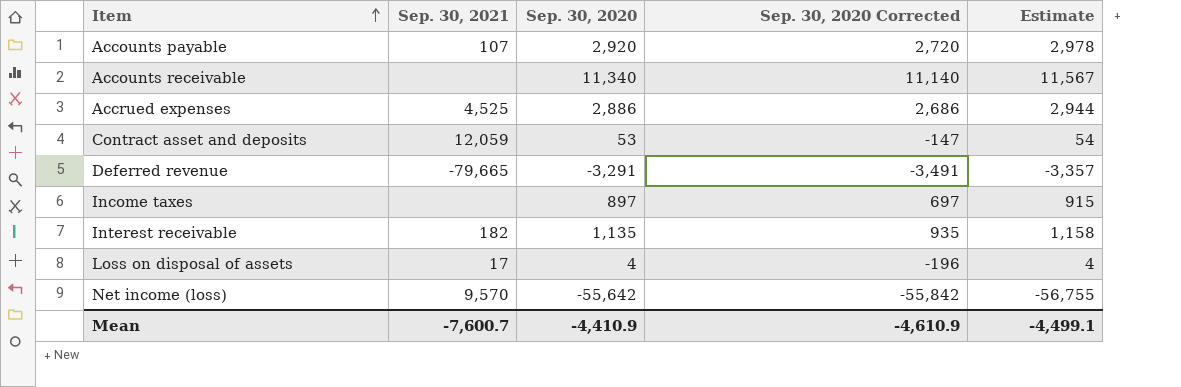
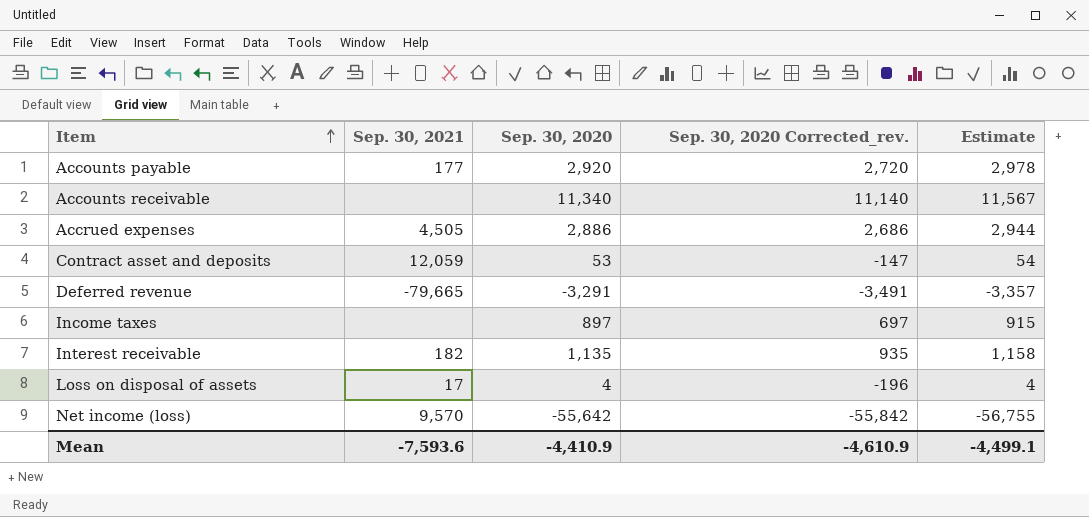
column name: Sep. 30, 2020 Corrected -> Sep. 30, 2020 Corrected_rev.
Accounts payable | Sep. 30, 2021: 107 -> 177
Accrued expenses | Sep. 30, 2021: 4,525 -> 4,505
Mean | Sep. 30, 2021: -7,600.7 -> -7,593.6

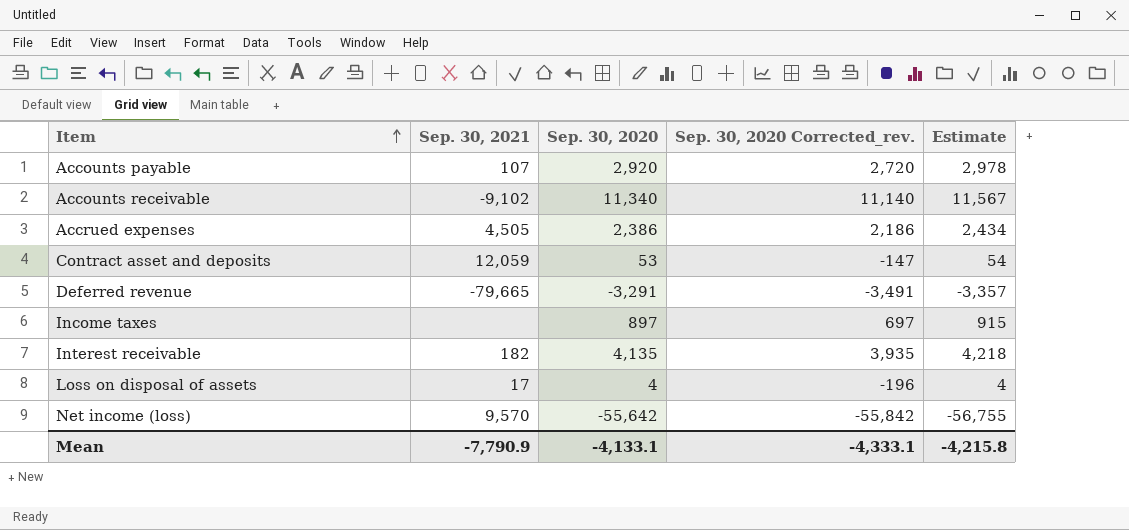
Accounts payable | Sep. 30, 2021: 177 -> 107
Accounts receivable | Sep. 30, 2021: none -> -9,102
Accrued expenses | Sep. 30, 2020: 2,886 -> 2,386
Accrued expenses | Sep. 30, 2020 Corrected_rev.: 2,686 -> 2,186
Accrued expenses | Estimate: 2,944 -> 2,434
Interest receivable | Sep. 30, 2020: 1,135 -> 4,135
Interest receivable | Sep. 30, 2020 Corrected_rev.: 935 -> 3,935
Interest receivable | Estimate: 1,158 -> 4,218
Mean | Sep. 30, 2021: -7,593.6 -> -7,790.9
Mean | Sep. 30, 2020: -4,410.9 -> -4,133.1
Mean | Sep. 30, 2020 Corrected_rev.: -4,610.9 -> -4,333.1
Mean | Estimate: -4,499.1 -> -4,215.8

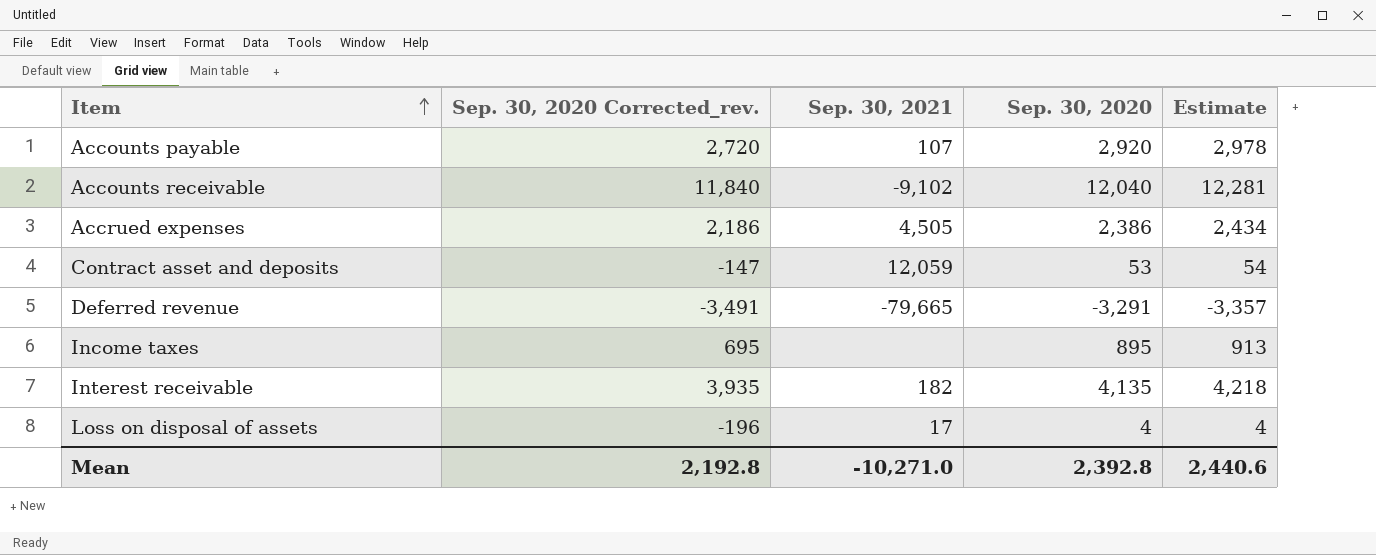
column Sep. 30, 2020 Corrected_rev. | position: 4 -> 2
row Net income (loss): 9,570 | -55,642 | -55,842 | -56,755 -> none
Accounts receivable | Sep. 30, 2020 Corrected_rev.: 11,140 -> 11,840
Accounts receivable | Sep. 30, 2020: 11,340 -> 12,040
Accounts receivable | Estimate: 11,567 -> 12,281
Income taxes | Sep. 30, 2020 Corrected_rev.: 697 -> 695
Income taxes | Sep. 30, 2020: 897 -> 895
Income taxes | Estimate: 915 -> 913
Mean | Sep. 30, 2020 Corrected_rev.: -4,333.1 -> 2,192.8
Mean | Sep. 30, 2021: -7,790.9 -> -10,271.0
Mean | Sep. 30, 2020: -4,133.1 -> 2,392.8
Mean | Estimate: -4,215.8 -> 2,440.6

